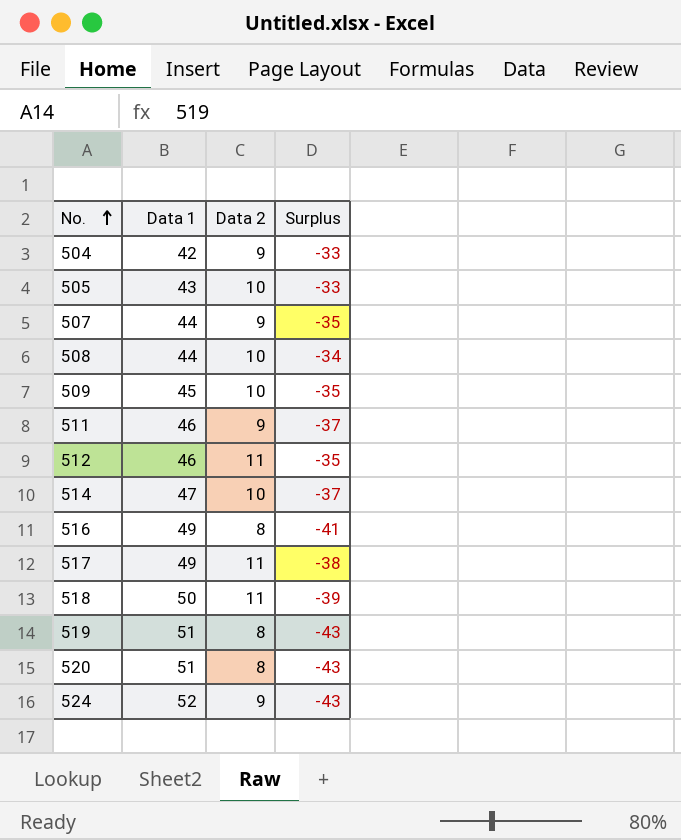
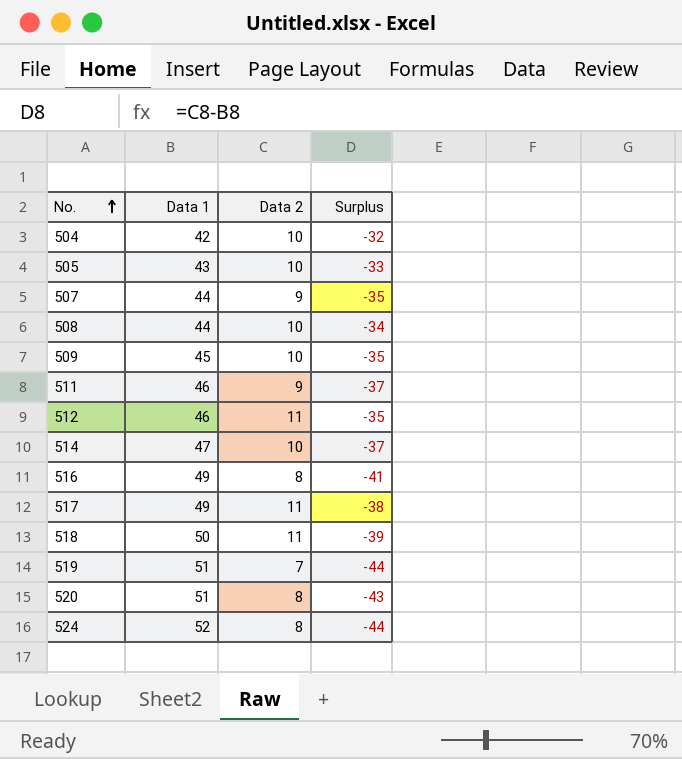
504 | Data 2: 9 -> 10
504 | Surplus: -33 -> -32
519 | Data 2: 8 -> 7
519 | Surplus: -43 -> -44
524 | Data 2: 9 -> 8
524 | Surplus: -43 -> -44

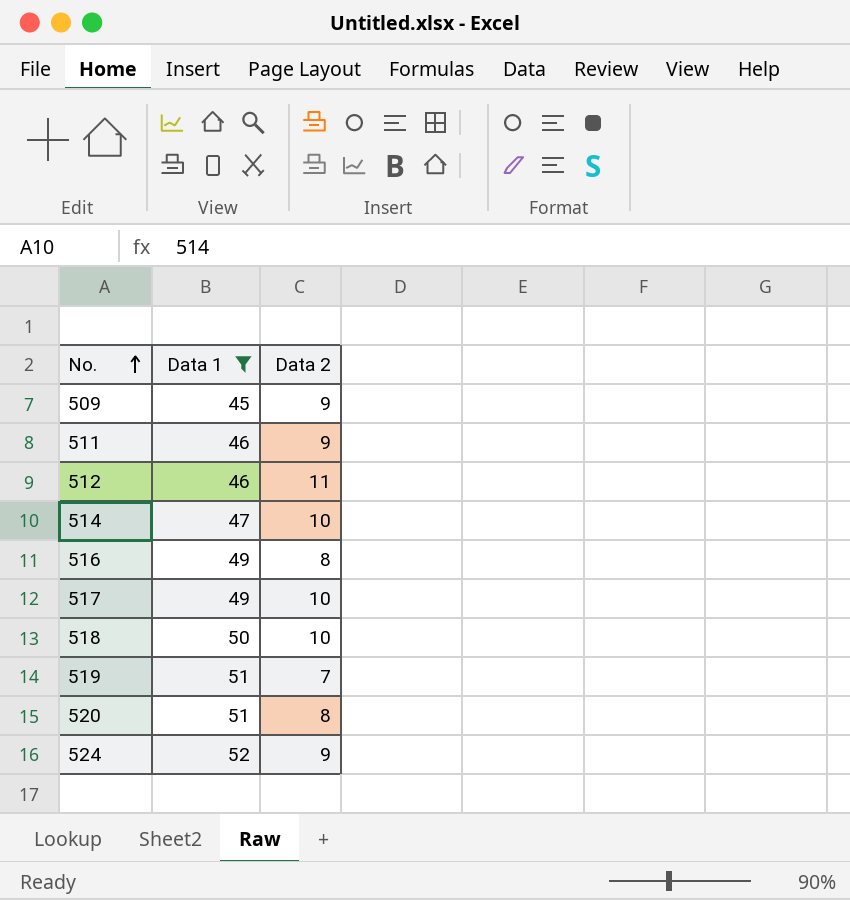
filter: none -> Data 1 >= 45
column Surplus | formula: [Data 2] - [Data 1] -> none
509 | Data 2: 10 -> 9
517 | Data 2: 11 -> 10
518 | Data 2: 11 -> 10
524 | Data 2: 8 -> 9

